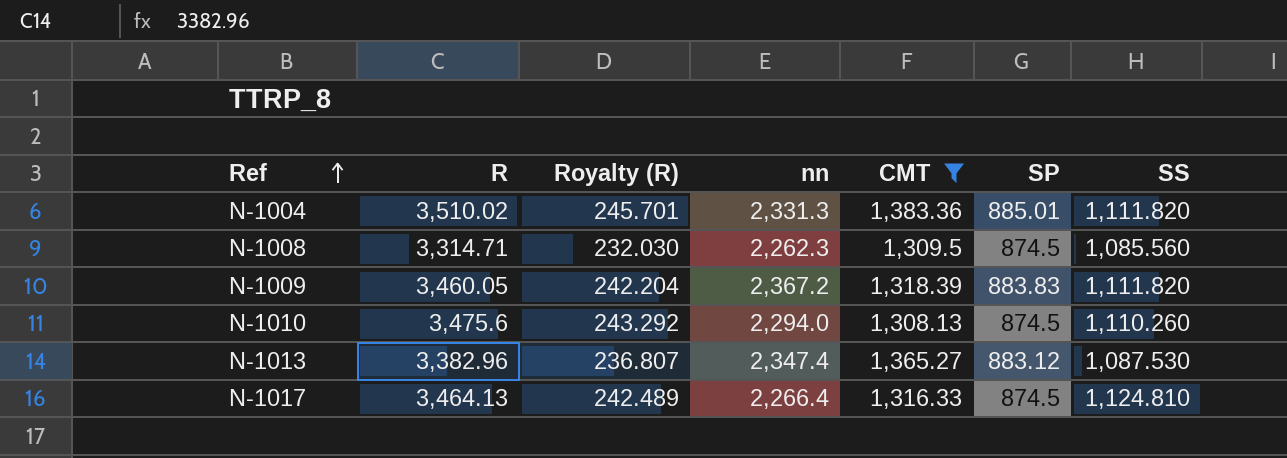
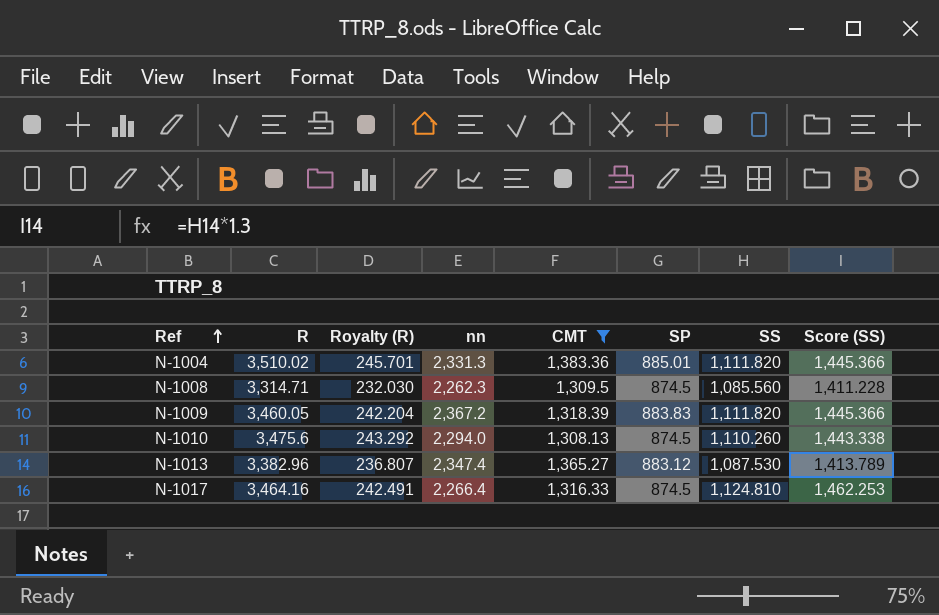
column Score (SS) | formula: none -> [SS] * 1.3
N-1017 | R: 3,464.13 -> 3,464.16
N-1017 | Royalty (R): 242.489 -> 242.491

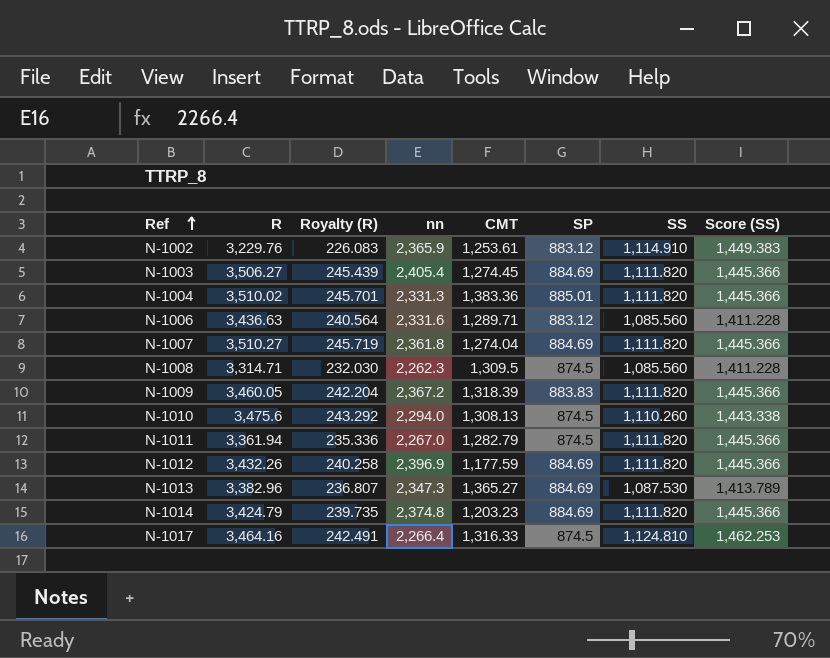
filter: CMT >= 1,308.13 -> none
N-1013 | nn: 2,347.4 -> 2,347.3
N-1013 | SP: 883.12 -> 884.69

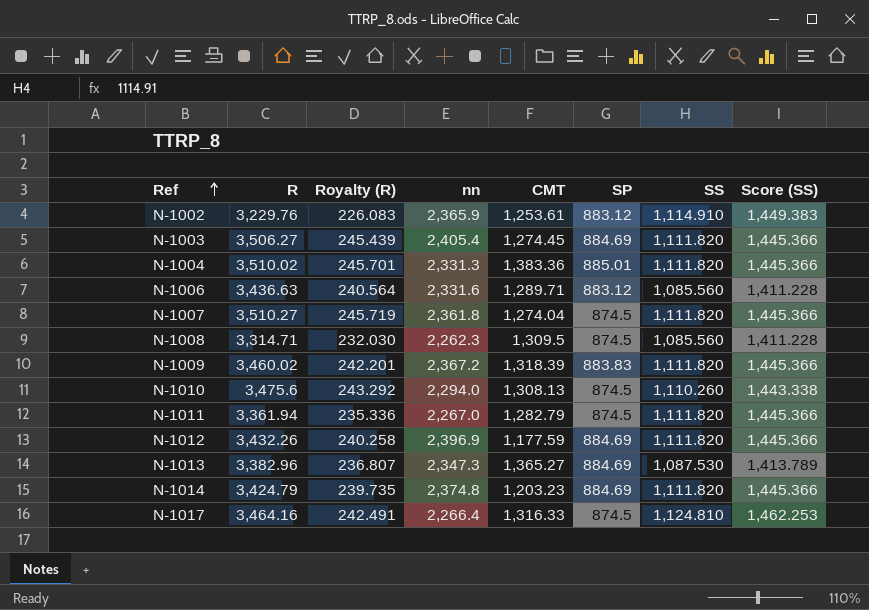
N-1007 | SP: 884.69 -> 874.5
N-1009 | R: 3,460.05 -> 3,460.02
N-1009 | Royalty (R): 242.204 -> 242.201

